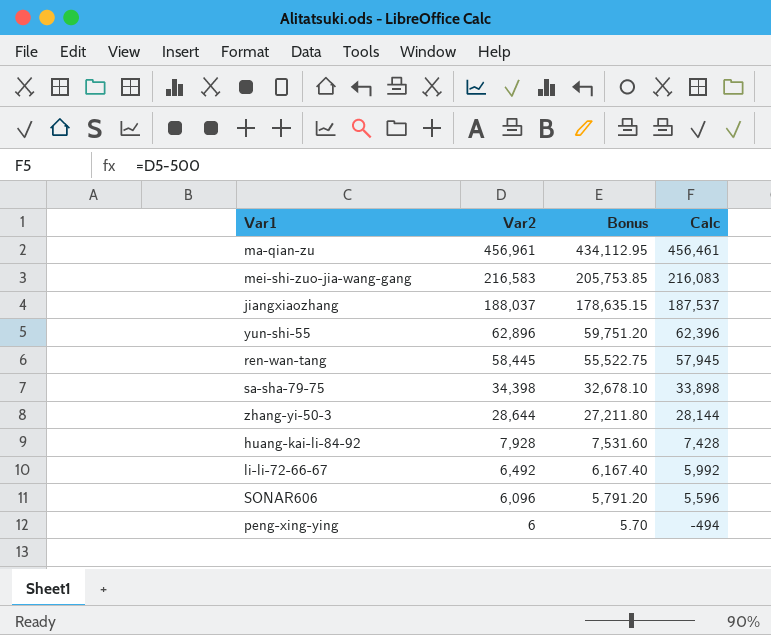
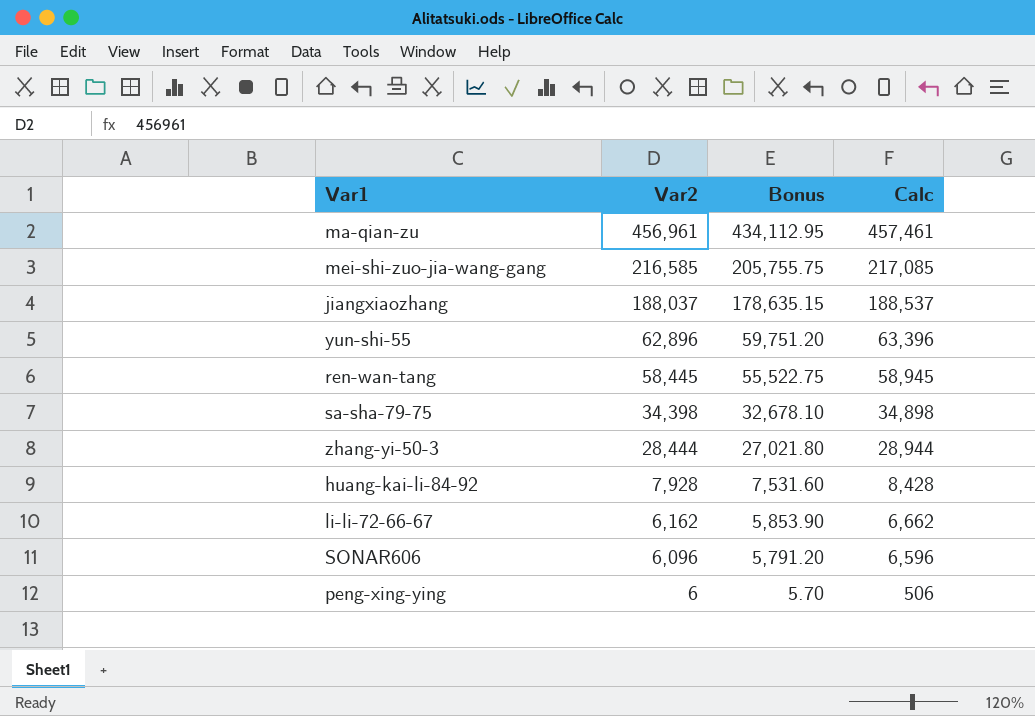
column Calc | formula: [Var2] - 500 -> [Var2] + 500
mei-shi-zuo-jia-wang-gang | Var2: 216,583 -> 216,585
mei-shi-zuo-jia-wang-gang | Bonus: 205,753.85 -> 205,755.75
zhang-yi-50-3 | Var2: 28,644 -> 28,444
zhang-yi-50-3 | Bonus: 27,211.80 -> 27,021.80
li-li-72-66-67 | Var2: 6,492 -> 6,162
li-li-72-66-67 | Bonus: 6,167.40 -> 5,853.90

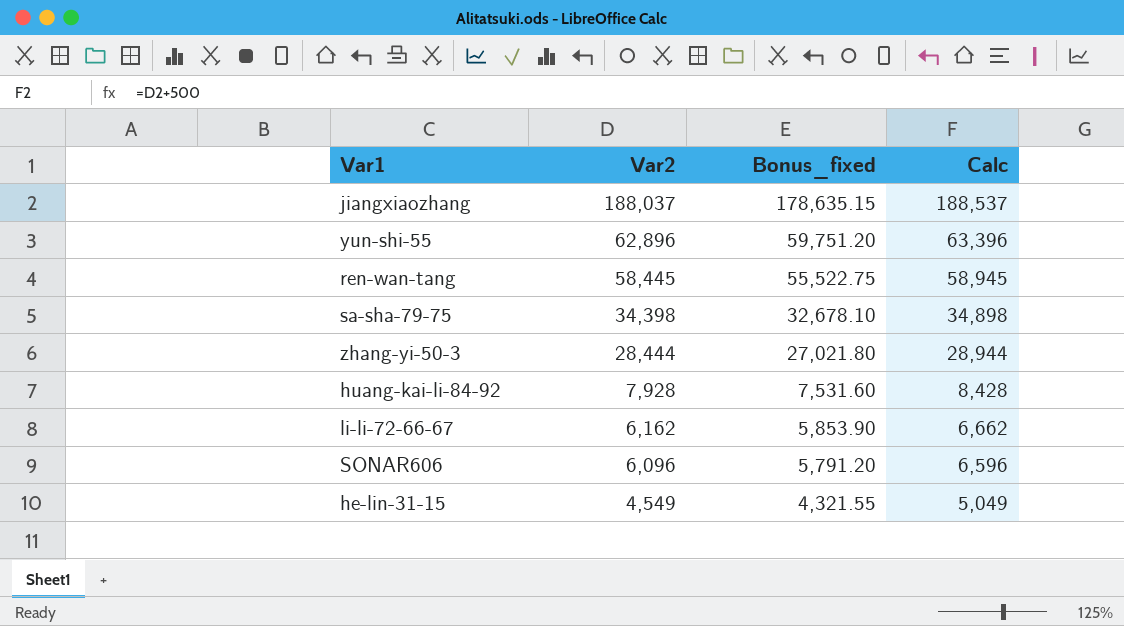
column name: Bonus -> Bonus_fixed
row ma-qian-zu: 456,961 | 434,112.95 | 457,461 -> none
row mei-shi-zuo-jia-wang-gang: 216,585 | 205,755.75 | 217,085 -> none
row peng-xing-ying: 6 | 5.70 | 506 -> none
row he-lin-31-15: none -> 4,549 | 4,321.55 | 5,049

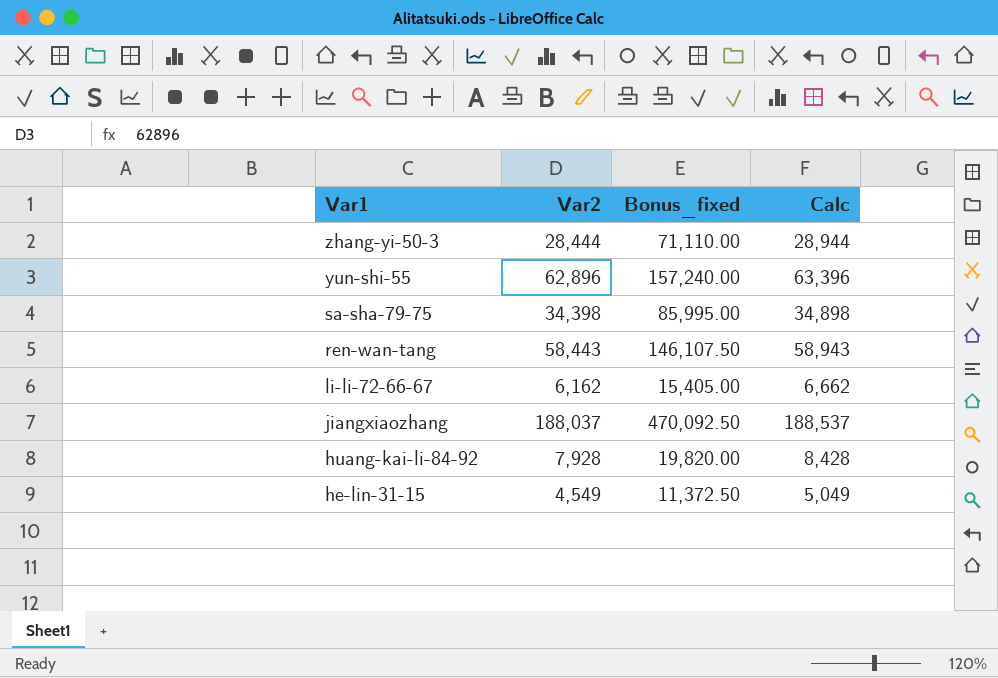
row order: Var2 descending -> Var1 descending
column Bonus_fixed | formula: [Var2] * 0.95 -> [Var2] * 2.5
row SONAR606: 6,096 | 5,791.20 | 6,596 -> none
ren-wan-tang | Var2: 58,445 -> 58,443
ren-wan-tang | Calc: 58,945 -> 58,943

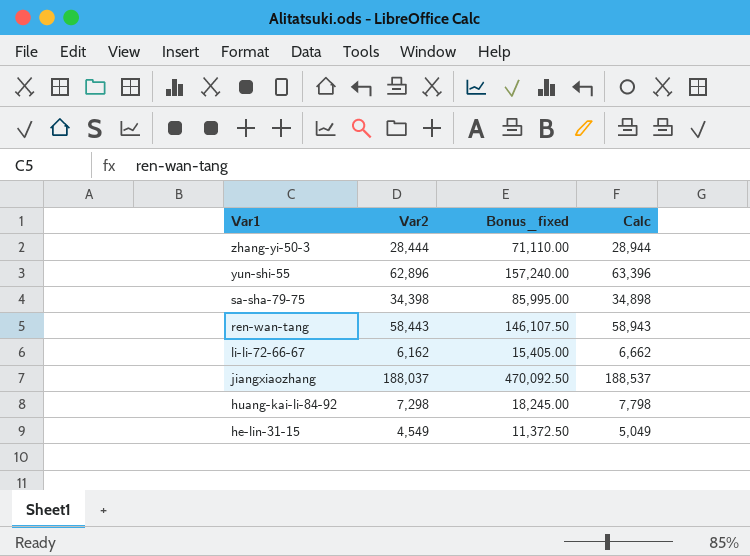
huang-kai-li-84-92 | Var2: 7,928 -> 7,298
huang-kai-li-84-92 | Bonus_fixed: 19,820.00 -> 18,245.00
huang-kai-li-84-92 | Calc: 8,428 -> 7,798

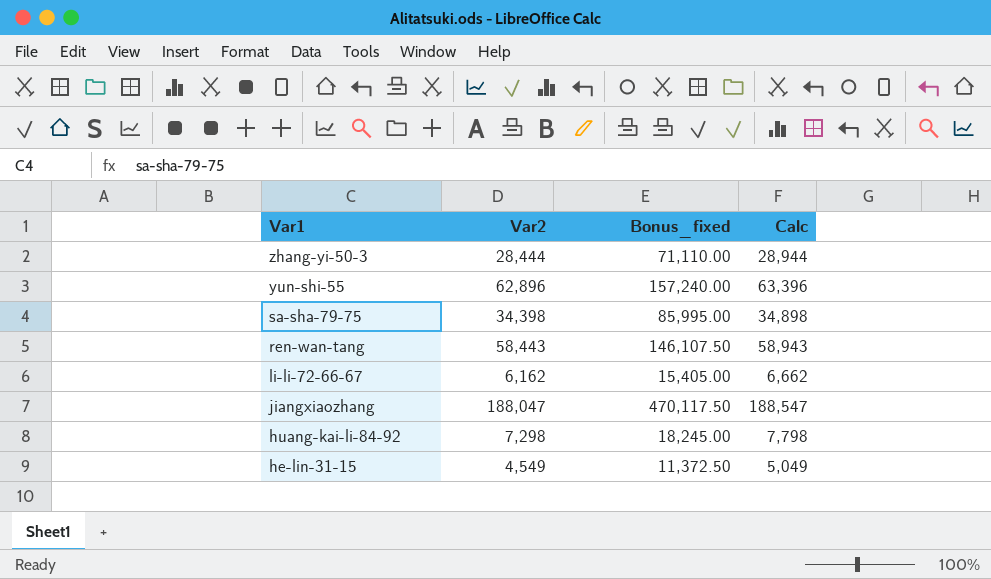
jiangxiaozhang | Var2: 188,037 -> 188,047
jiangxiaozhang | Bonus_fixed: 470,092.50 -> 470,117.50
jiangxiaozhang | Calc: 188,537 -> 188,547

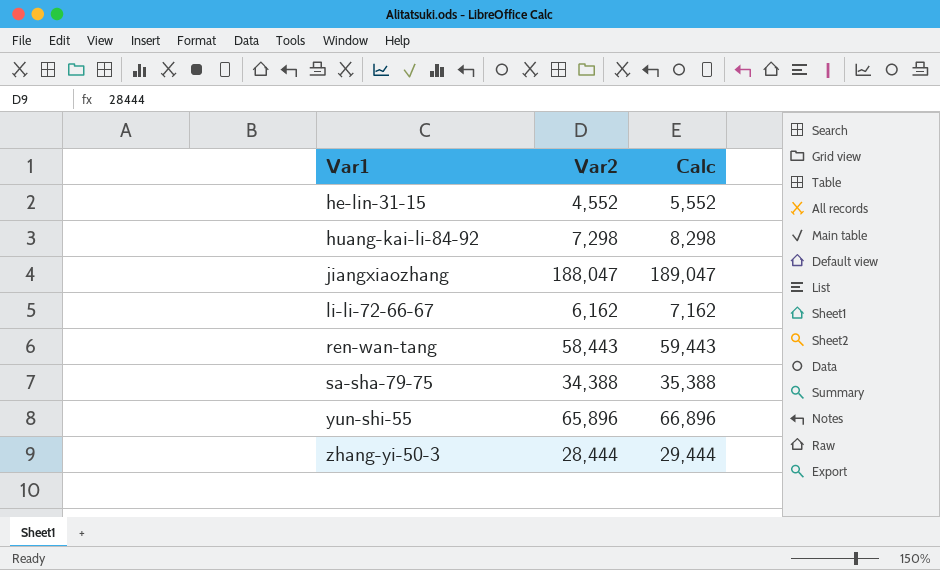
row order: Var1 descending -> Var1 ascending
column Bonus_fixed | formula: [Var2] * 2.5 -> none
column Calc | formula: [Var2] + 500 -> [Var2] + 1000
he-lin-31-15 | Var2: 4,549 -> 4,552
sa-sha-79-75 | Var2: 34,398 -> 34,388
yun-shi-55 | Var2: 62,896 -> 65,896

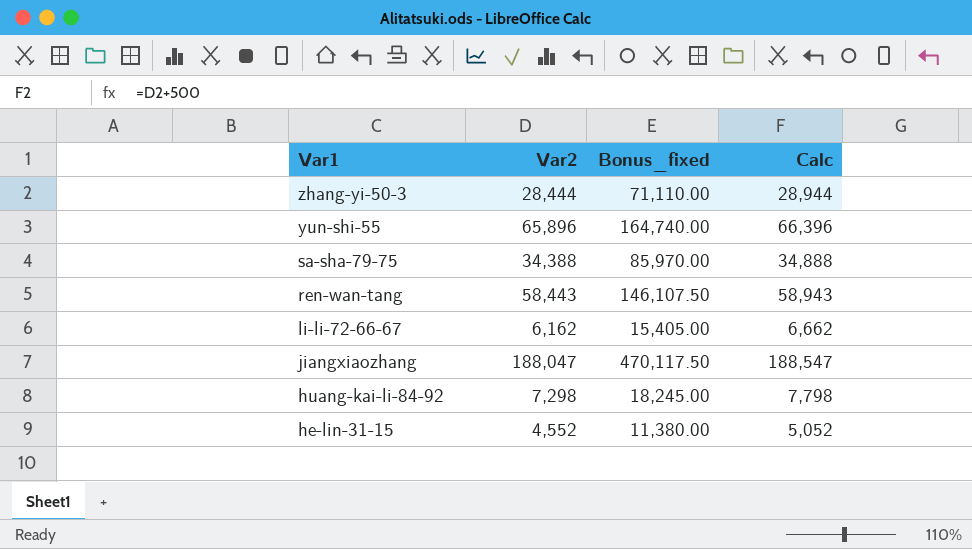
row order: Var1 ascending -> Var1 descending
column Bonus_fixed | formula: none -> [Var2] * 2.5
column Calc | formula: [Var2] + 1000 -> [Var2] + 500

